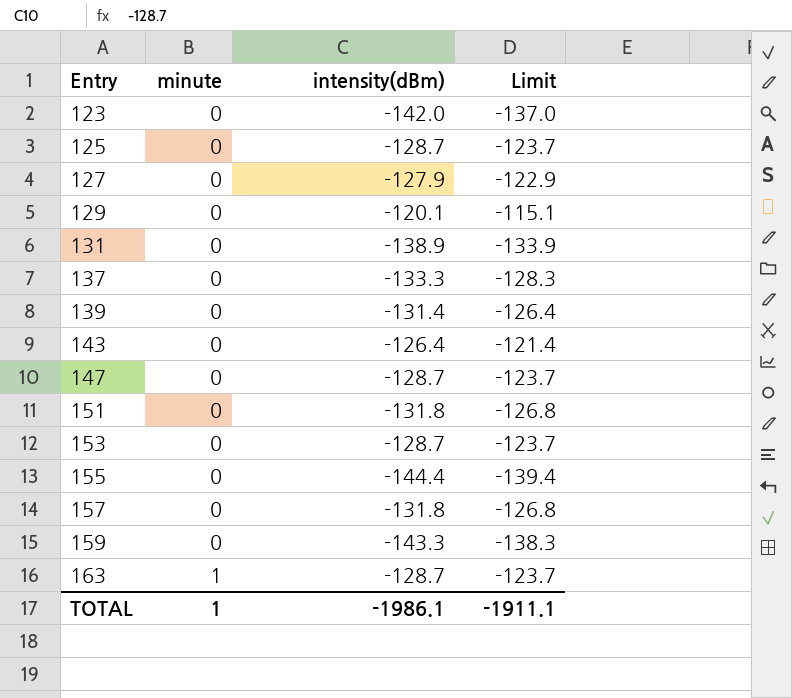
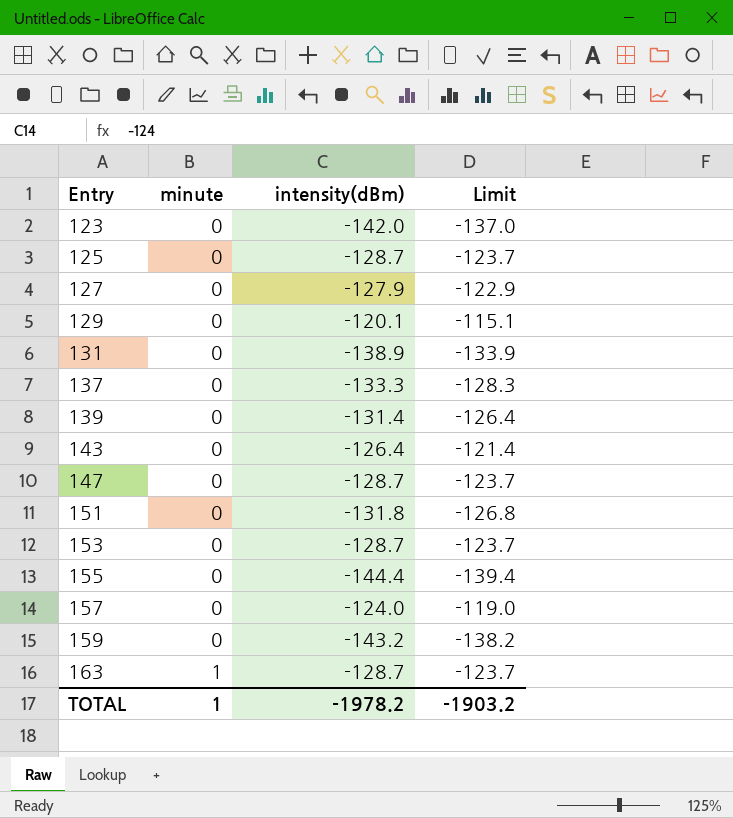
157 | intensity(dBm): -131.8 -> -124.0
157 | Limit: -126.8 -> -119.0
159 | intensity(dBm): -143.3 -> -143.2
159 | Limit: -138.3 -> -138.2
TOTAL | intensity(dBm): -1986.1 -> -1978.2
TOTAL | Limit: -1911.1 -> -1903.2

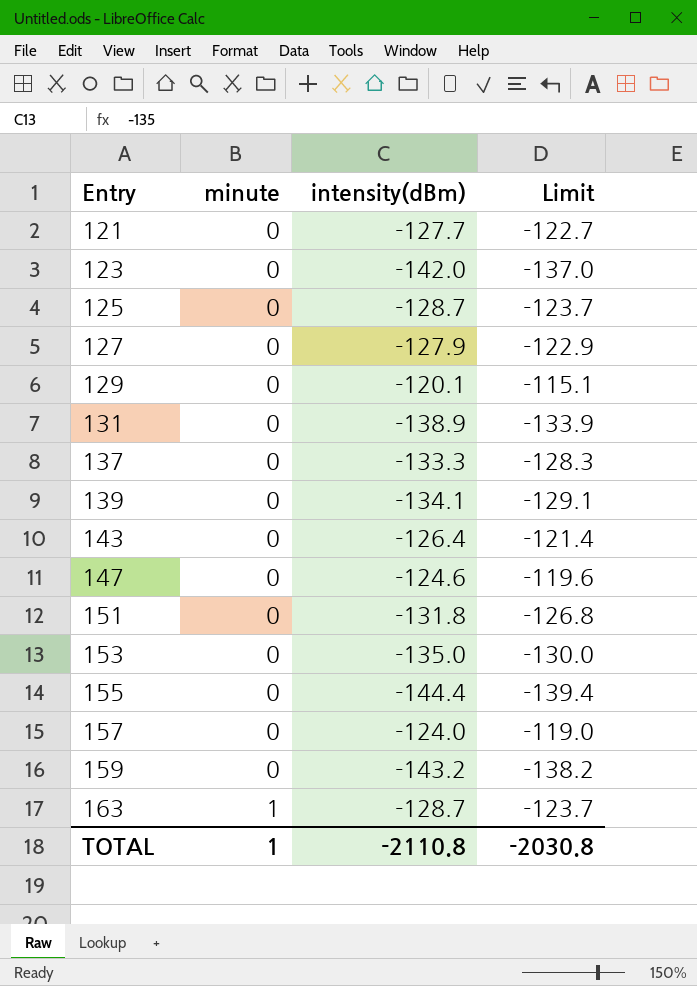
row 121: none -> 0 | -127.7 | -122.7
139 | intensity(dBm): -131.4 -> -134.1
139 | Limit: -126.4 -> -129.1
147 | intensity(dBm): -128.7 -> -124.6
147 | Limit: -123.7 -> -119.6
153 | intensity(dBm): -128.7 -> -135.0
153 | Limit: -123.7 -> -130.0
TOTAL | intensity(dBm): -1978.2 -> -2110.8
TOTAL | Limit: -1903.2 -> -2030.8

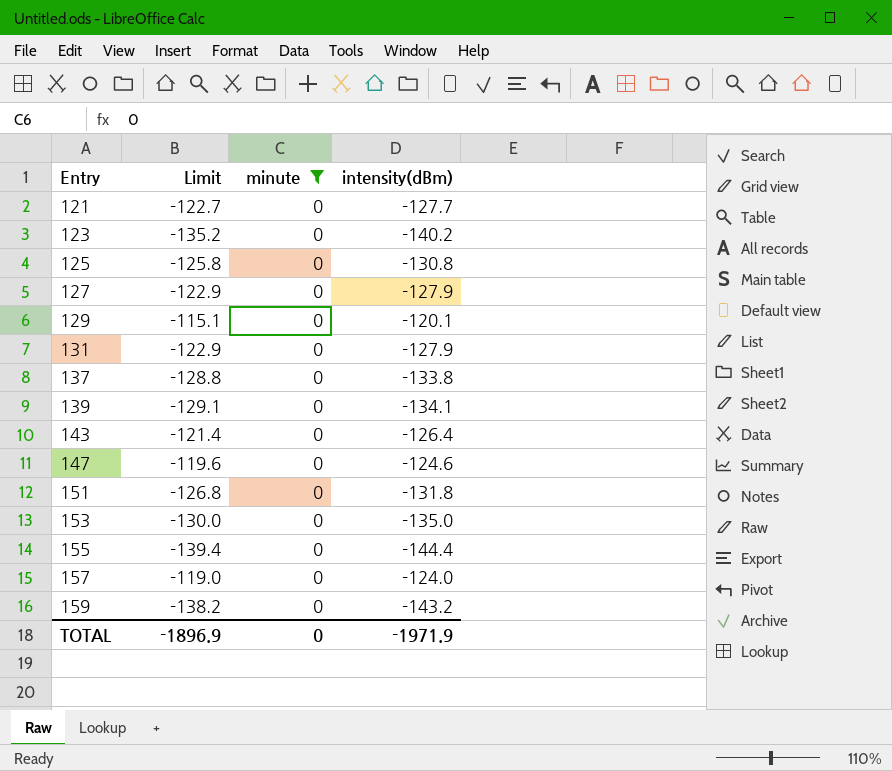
filter: none -> minute = 0
column Limit | position: 4 -> 2
123 | Limit: -137.0 -> -135.2
123 | intensity(dBm): -142.0 -> -140.2
125 | Limit: -123.7 -> -125.8
125 | intensity(dBm): -128.7 -> -130.8
131 | Limit: -133.9 -> -122.9
131 | intensity(dBm): -138.9 -> -127.9
137 | Limit: -128.3 -> -128.8
137 | intensity(dBm): -133.3 -> -133.8
TOTAL | Limit: -2030.8 -> -1896.9
TOTAL | minute: 1 -> 0
TOTAL | intensity(dBm): -2110.8 -> -1971.9

